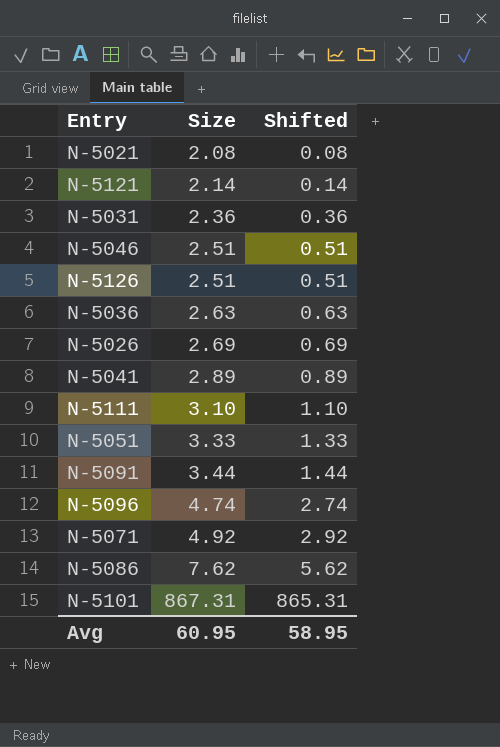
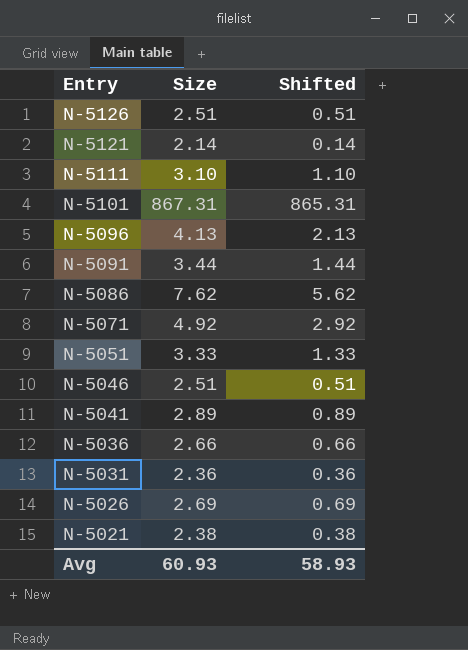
row order: Size ascending -> Entry descending
N-5096 | Size: 4.74 -> 4.13
N-5096 | Shifted: 2.74 -> 2.13
N-5036 | Size: 2.63 -> 2.66
N-5036 | Shifted: 0.63 -> 0.66
N-5021 | Size: 2.08 -> 2.38
N-5021 | Shifted: 0.08 -> 0.38
Avg | Size: 60.95 -> 60.93
Avg | Shifted: 58.95 -> 58.93

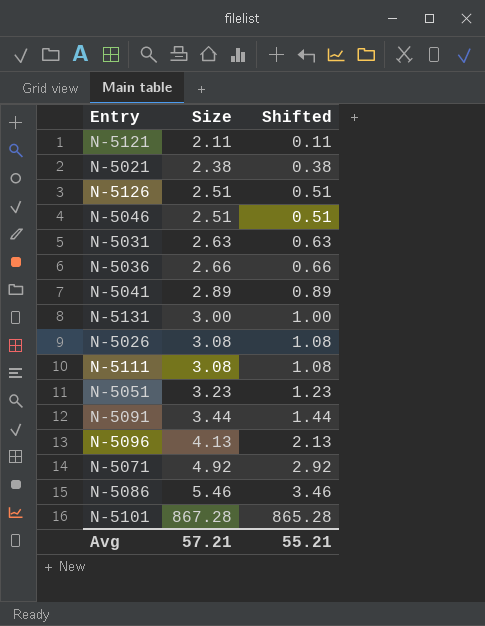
row order: Entry descending -> Size ascending
N-5121 | Size: 2.14 -> 2.11
N-5121 | Shifted: 0.14 -> 0.11
N-5031 | Size: 2.36 -> 2.63
N-5031 | Shifted: 0.36 -> 0.63
row N-5131: none -> 3.00 | 1.00
N-5026 | Size: 2.69 -> 3.08
N-5026 | Shifted: 0.69 -> 1.08
N-5111 | Size: 3.10 -> 3.08
N-5111 | Shifted: 1.10 -> 1.08
N-5051 | Size: 3.33 -> 3.23
N-5051 | Shifted: 1.33 -> 1.23
N-5086 | Size: 7.62 -> 5.46
N-5086 | Shifted: 5.62 -> 3.46
N-5101 | Size: 867.31 -> 867.28
N-5101 | Shifted: 865.31 -> 865.28
Avg | Size: 60.93 -> 57.21
Avg | Shifted: 58.93 -> 55.21

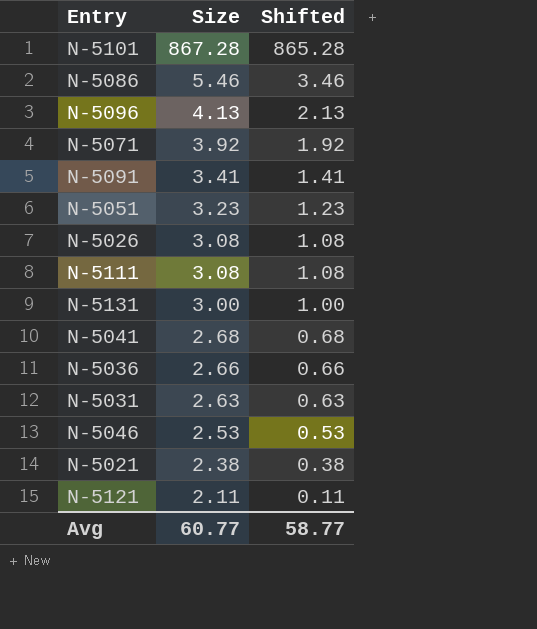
row order: Size ascending -> Size descending
row N-5126: 2.51 | 0.51 -> none
N-5071 | Size: 4.92 -> 3.92
N-5071 | Shifted: 2.92 -> 1.92
N-5091 | Size: 3.44 -> 3.41
N-5091 | Shifted: 1.44 -> 1.41
N-5041 | Size: 2.89 -> 2.68
N-5041 | Shifted: 0.89 -> 0.68
N-5046 | Size: 2.51 -> 2.53
N-5046 | Shifted: 0.51 -> 0.53
Avg | Size: 57.21 -> 60.77
Avg | Shifted: 55.21 -> 58.77

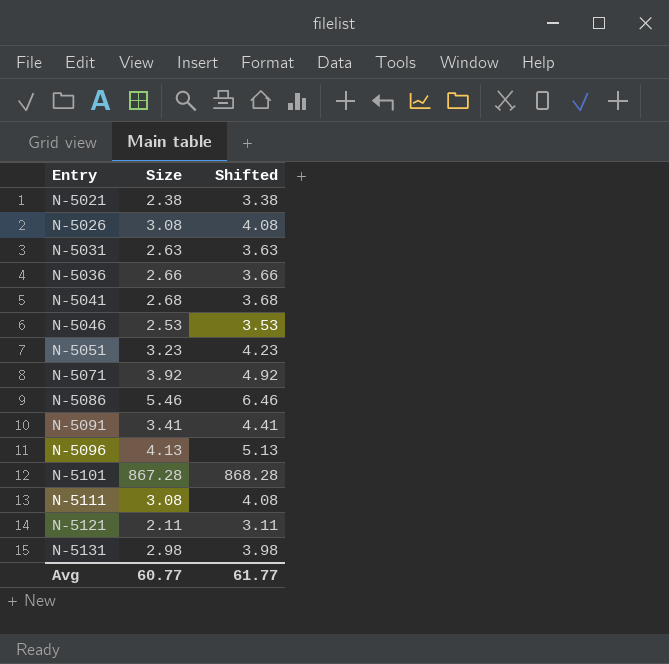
row order: Size descending -> Entry ascending
column Shifted | formula: [Size] - 2 -> [Size] + 1
N-5131 | Size: 3.00 -> 2.98
Avg | Shifted: 58.77 -> 61.77

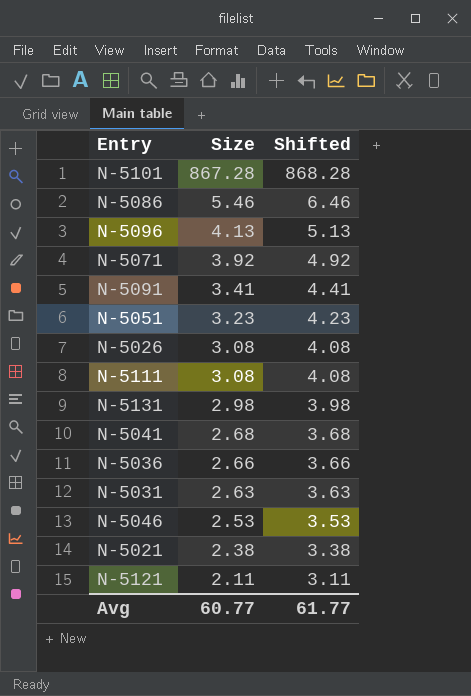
row order: Entry ascending -> Size descending

